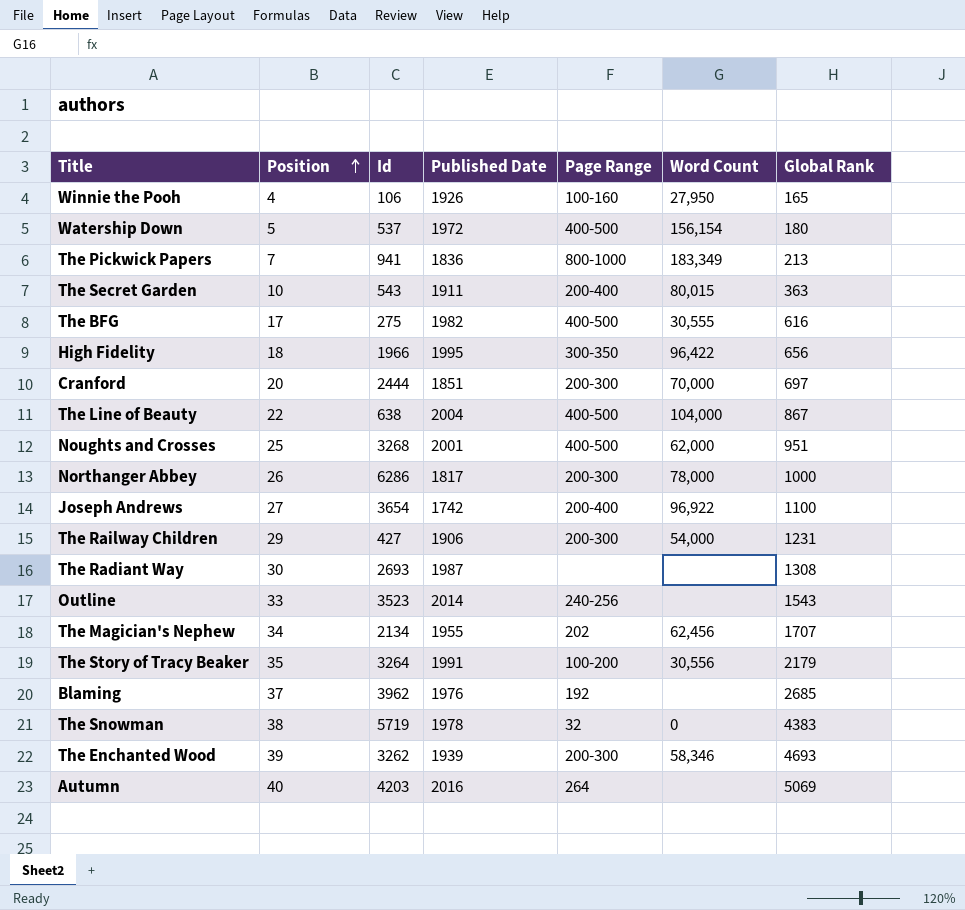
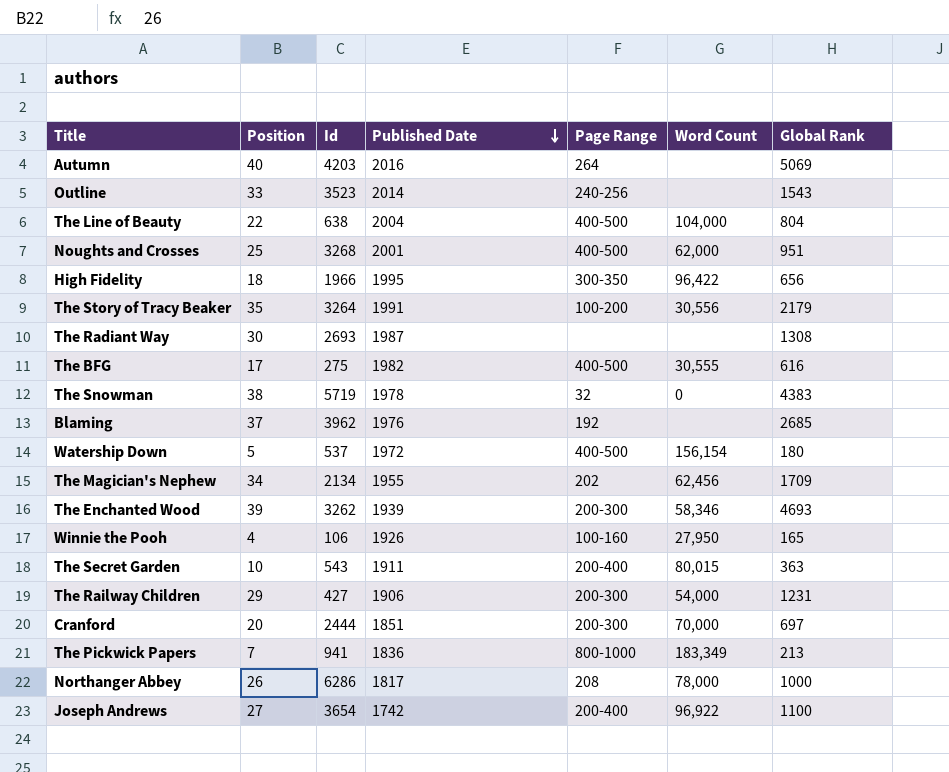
row order: Position ascending -> Published Date descending
The Line of Beauty | Global Rank: 867 -> 804
The Magician's Nephew | Global Rank: 1707 -> 1709
Northanger Abbey | Page Range: 200-300 -> 208

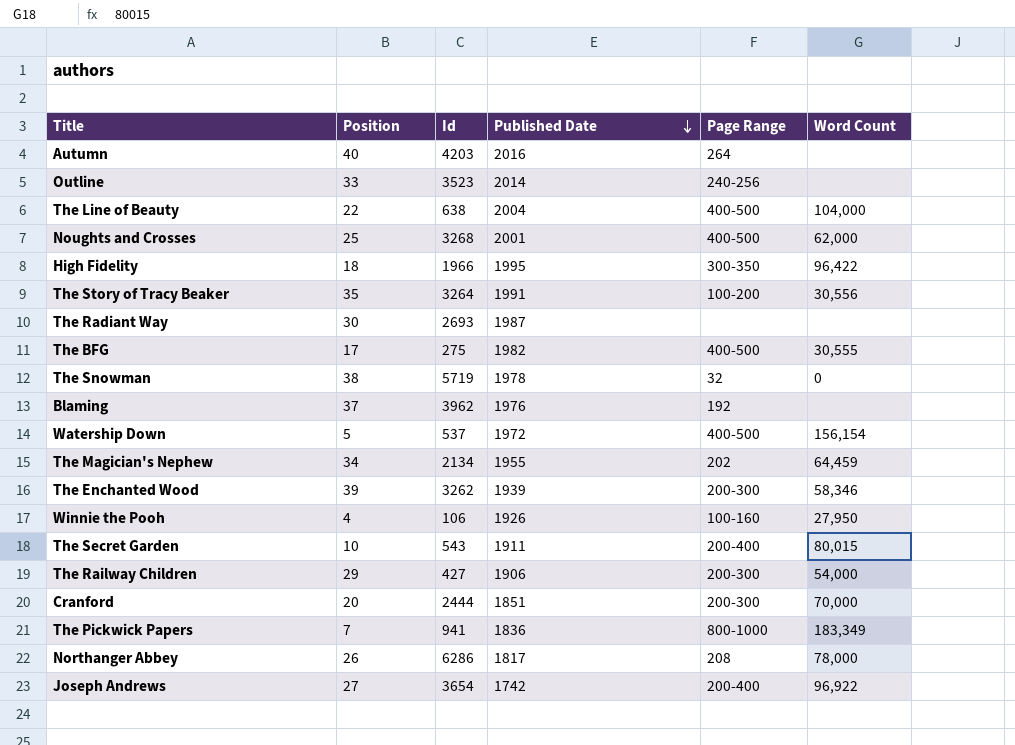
column Global Rank | position: 7 -> none
The Magician's Nephew | Word Count: 62,456 -> 64,459

